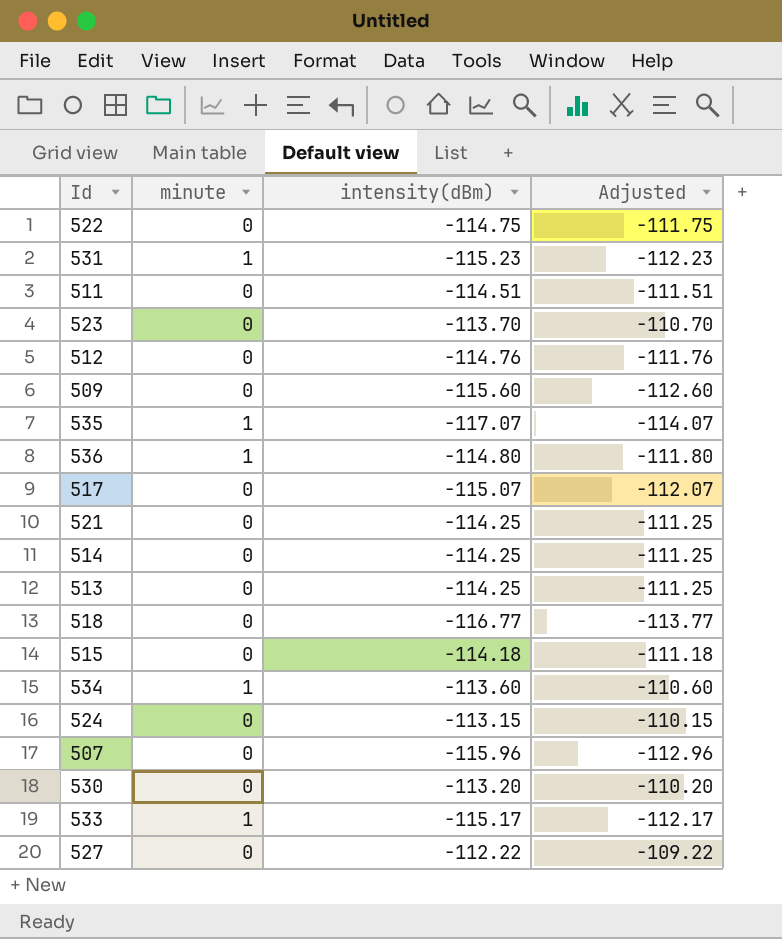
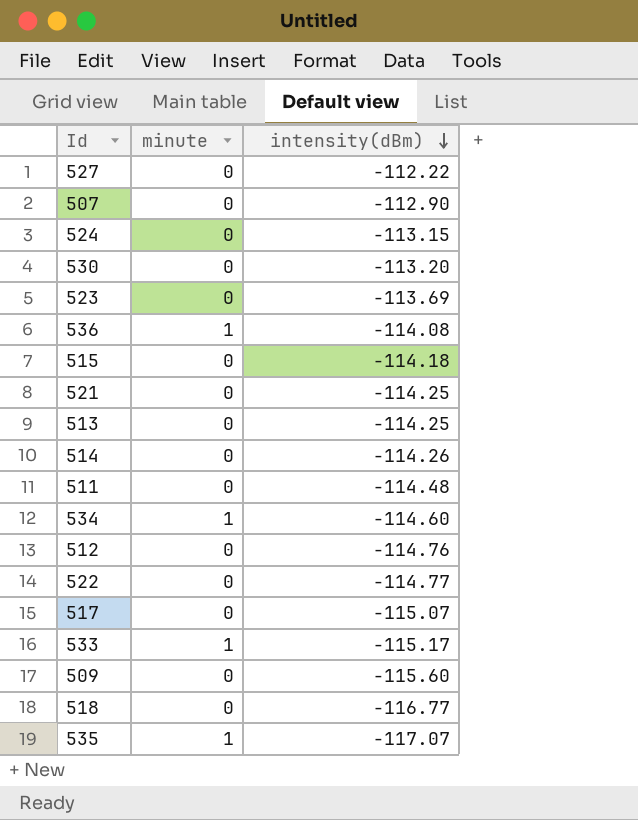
row order: none -> intensity(dBm) descending
column Adjusted | formula: [intensity(dBm)] + 3 -> none
row 531: 1 | -115.23 | -112.23 -> none
507 | intensity(dBm): -115.96 -> -112.90
523 | intensity(dBm): -113.70 -> -113.69
536 | intensity(dBm): -114.80 -> -114.08
514 | intensity(dBm): -114.25 -> -114.26
511 | intensity(dBm): -114.51 -> -114.48
534 | intensity(dBm): -113.60 -> -114.60
522 | intensity(dBm): -114.75 -> -114.77

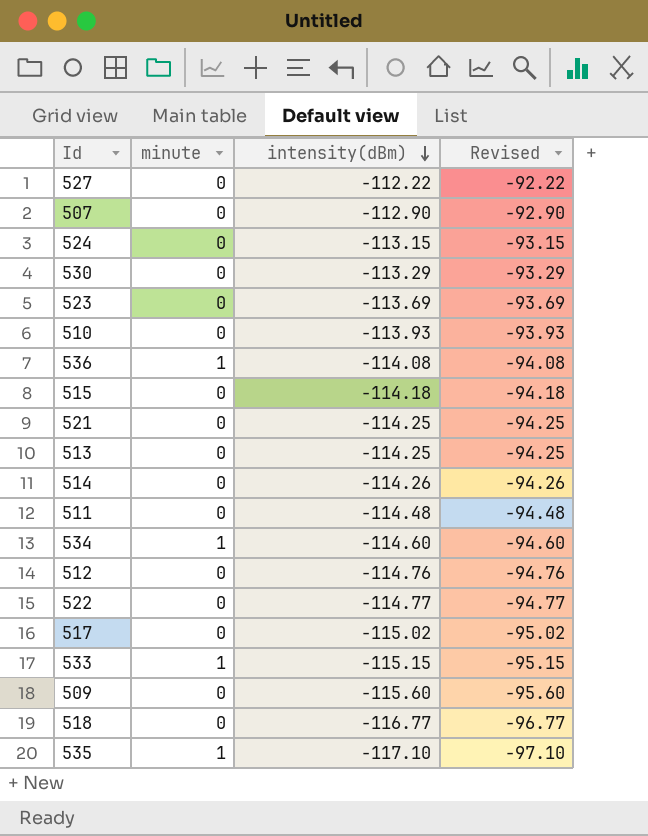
column Revised | formula: none -> [intensity(dBm)] + 20
530 | intensity(dBm): -113.20 -> -113.29
row 510: none -> 0 | -113.93 | -93.93
517 | intensity(dBm): -115.07 -> -115.02
533 | intensity(dBm): -115.17 -> -115.15
535 | intensity(dBm): -117.07 -> -117.10

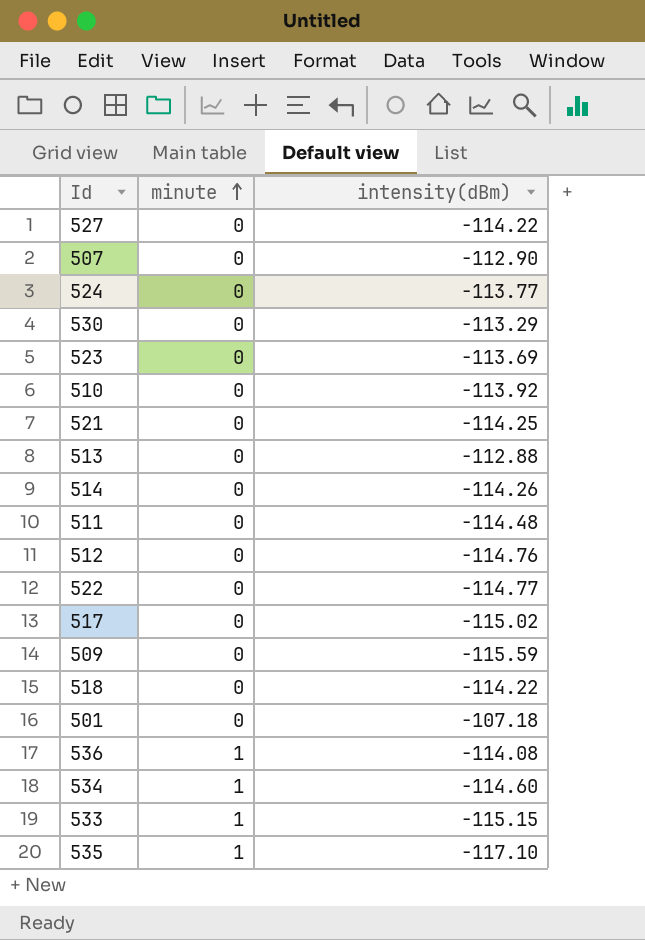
row order: intensity(dBm) descending -> minute ascending
column Revised | formula: [intensity(dBm)] + 20 -> none
row 515: 0 | -114.18 | -94.18 -> none
527 | intensity(dBm): -112.22 -> -114.22
524 | intensity(dBm): -113.15 -> -113.77
510 | intensity(dBm): -113.93 -> -113.92
513 | intensity(dBm): -114.25 -> -112.88
509 | intensity(dBm): -115.60 -> -115.59
518 | intensity(dBm): -116.77 -> -114.22
row 501: none -> 0 | -107.18

